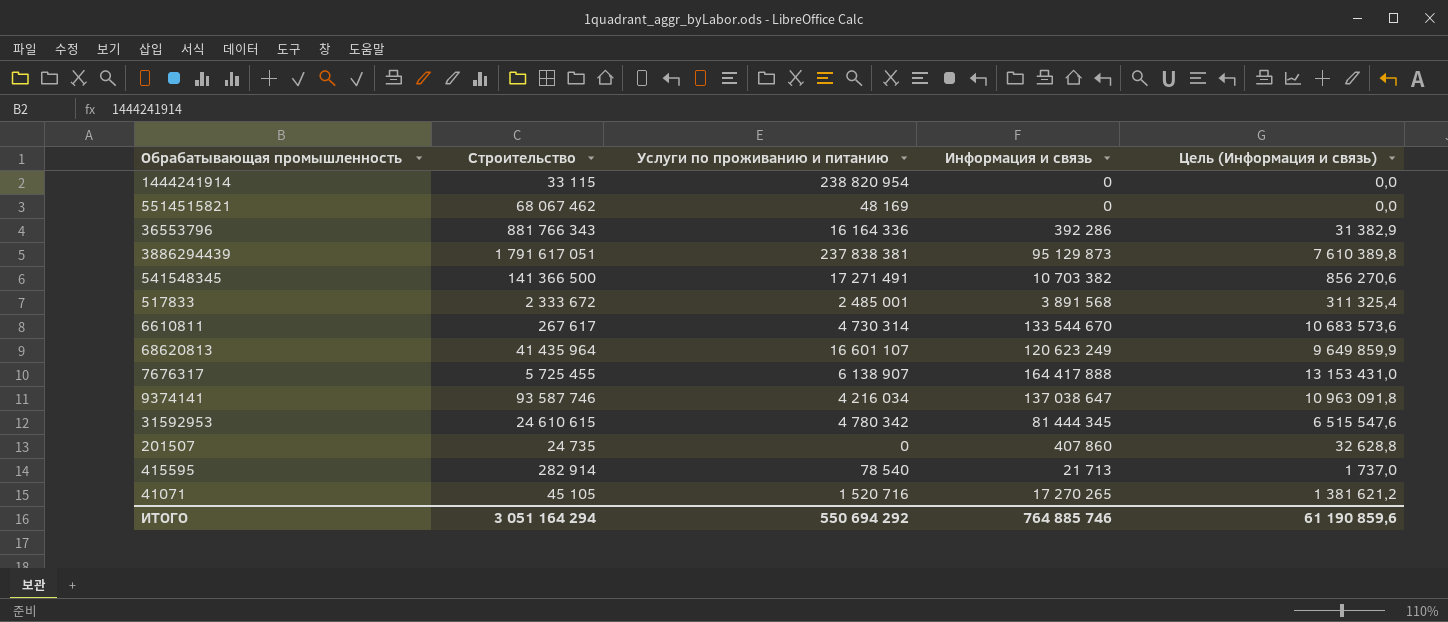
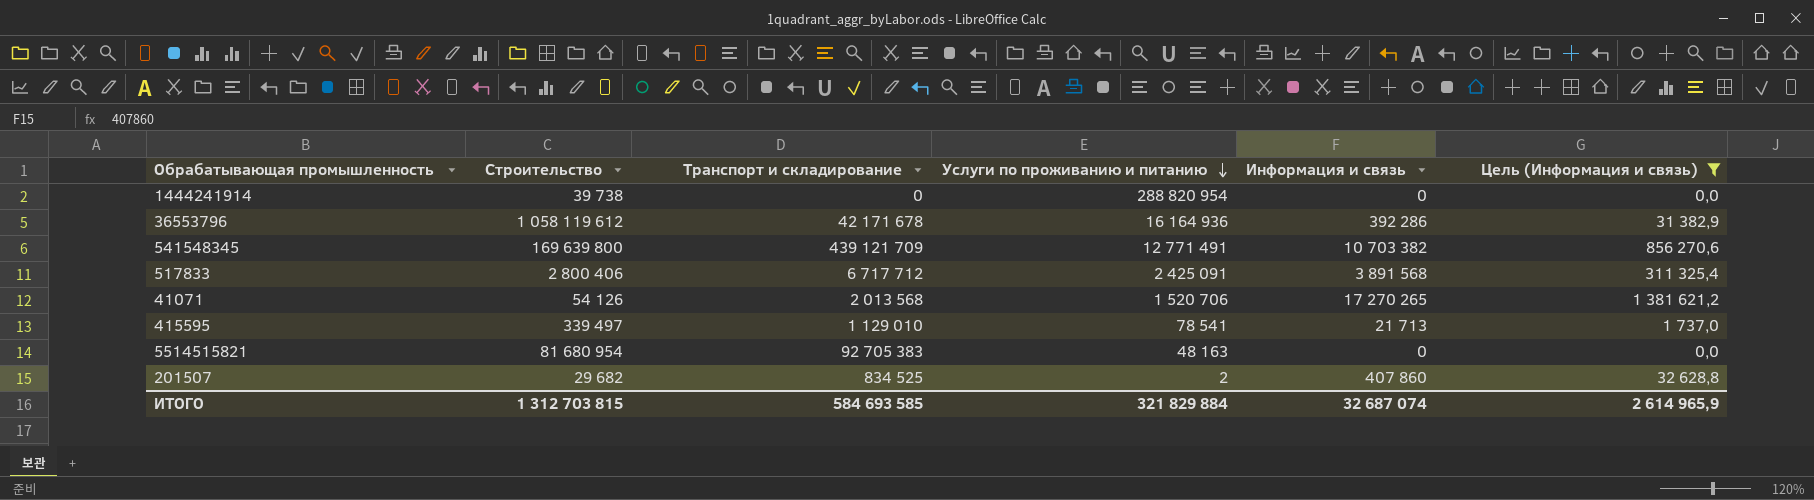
filter: none -> Цель (Информация и связь) <= 1 381 621,2
row order: none -> Услуги по проживанию и питанию descending
column Транспорт и складирование | position: none -> 3
1444241914 | Строительство: 33 115 -> 39 738
1444241914 | Услуги по проживанию и питанию: 238 820 954 -> 288 820 954
36553796 | Строительство: 881 766 343 -> 1 058 119 612
36553796 | Услуги по проживанию и питанию: 16 164 336 -> 16 164 936
541548345 | Строительство: 141 366 500 -> 169 639 800
541548345 | Услуги по проживанию и питанию: 17 271 491 -> 12 771 491
517833 | Строительство: 2 333 672 -> 2 800 406
517833 | Услуги по проживанию и питанию: 2 485 001 -> 2 425 091
41071 | Строительство: 45 105 -> 54 126
41071 | Услуги по проживанию и питанию: 1 520 716 -> 1 520 706
415595 | Строительство: 282 914 -> 339 497
415595 | Услуги по проживанию и питанию: 78 540 -> 78 541
5514515821 | Строительство: 68 067 462 -> 81 680 954
5514515821 | Услуги по проживанию и питанию: 48 169 -> 48 163
201507 | Строительство: 24 735 -> 29 682
201507 | Услуги по проживанию и питанию: 0 -> 2
ИТОГО | Строительство: 3 051 164 294 -> 1 312 703 815
ИТОГО | Услуги по проживанию и питанию: 550 694 292 -> 321 829 884
ИТОГО | Информация и связь: 764 885 746 -> 32 687 074
ИТОГО | Цель (Информация и связь): 61 190 859,6 -> 2 614 965,9

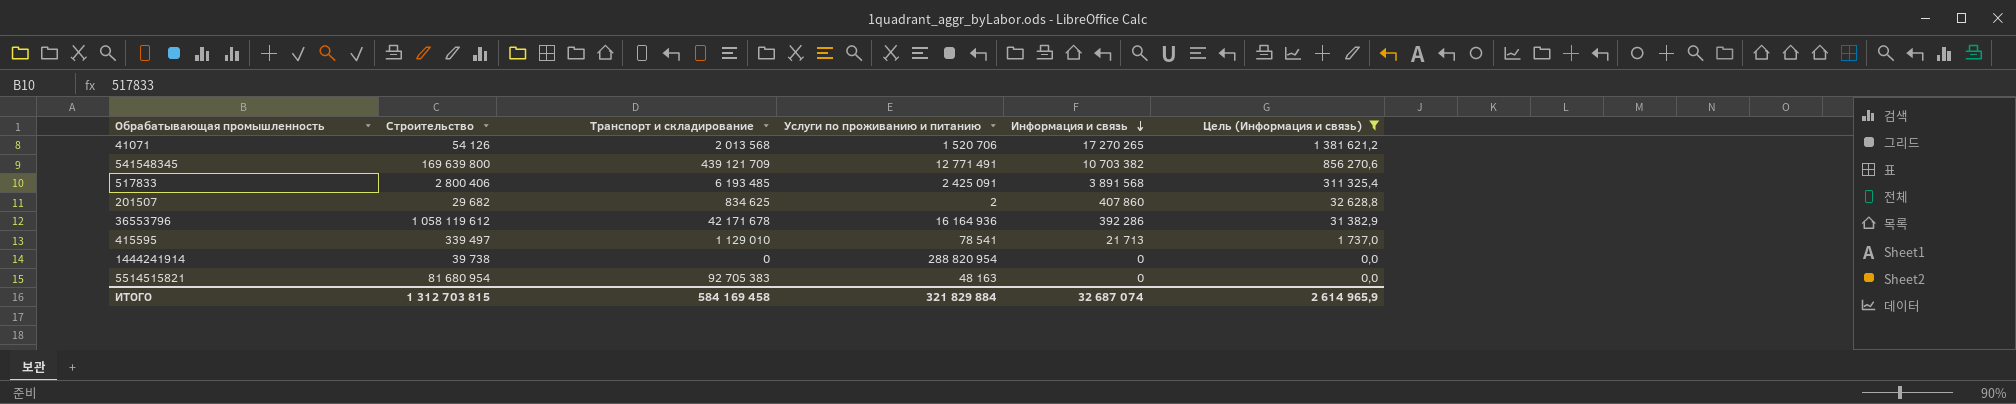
row order: Услуги по проживанию и питанию descending -> Информация и связь descending
517833 | Транспорт и складирование: 6 717 712 -> 6 193 485
201507 | Транспорт и складирование: 834 525 -> 834 625
ИТОГО | Транспорт и складирование: 584 693 585 -> 584 169 458

